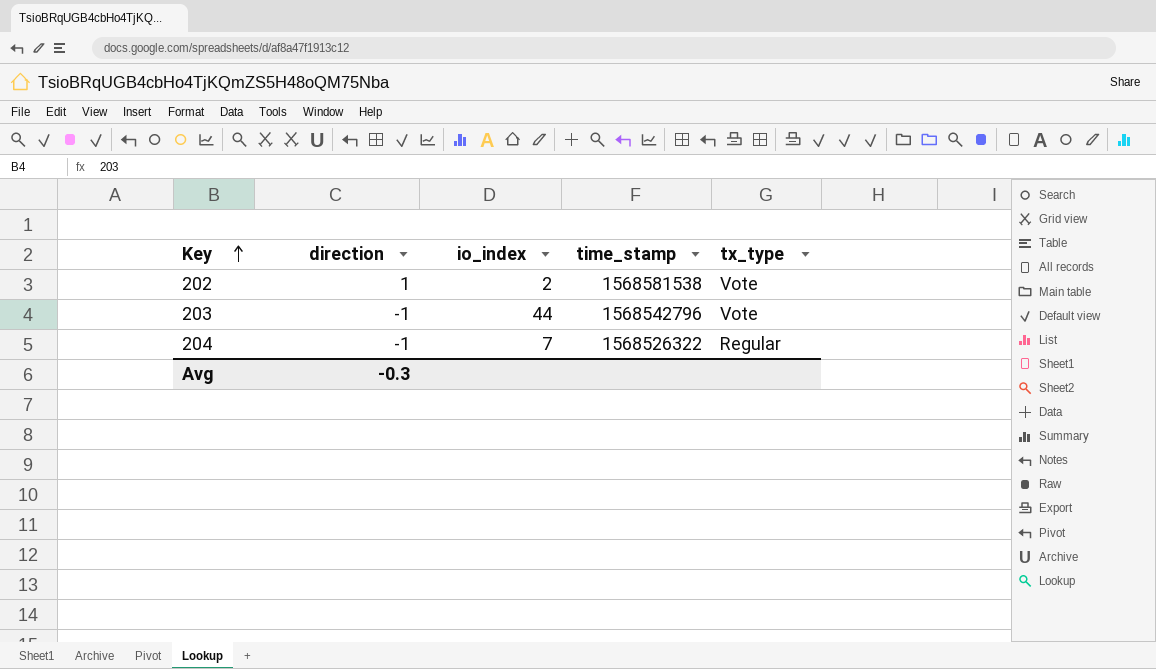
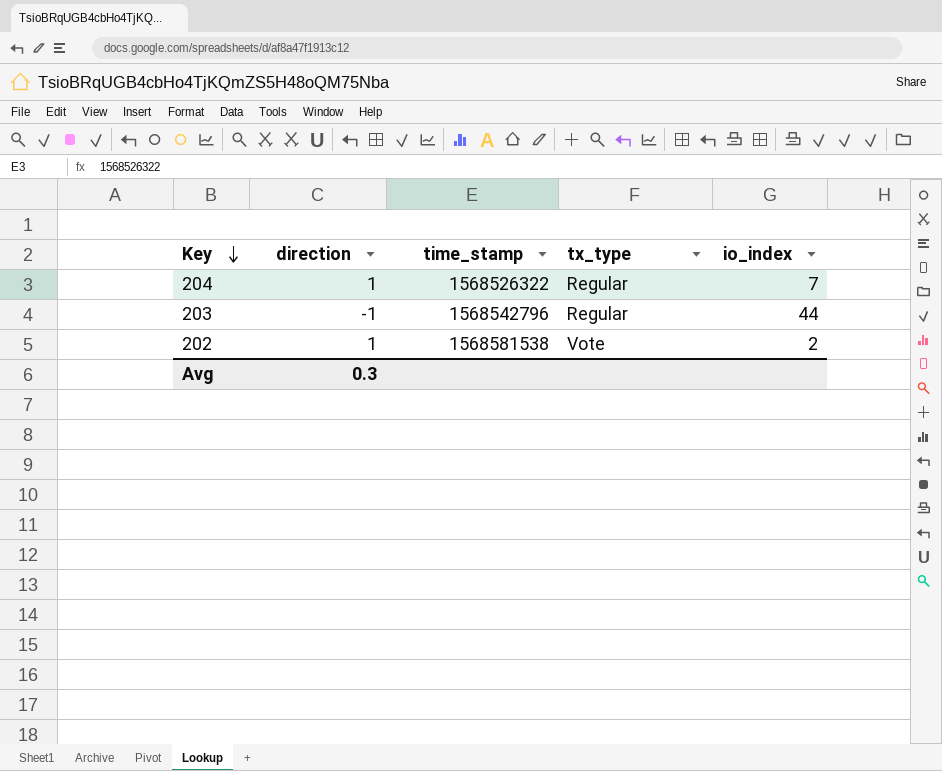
row order: Key ascending -> Key descending
column io_index | position: 3 -> 5
204 | direction: -1 -> 1
203 | tx_type: Vote -> Regular
Avg | direction: -0.3 -> 0.3

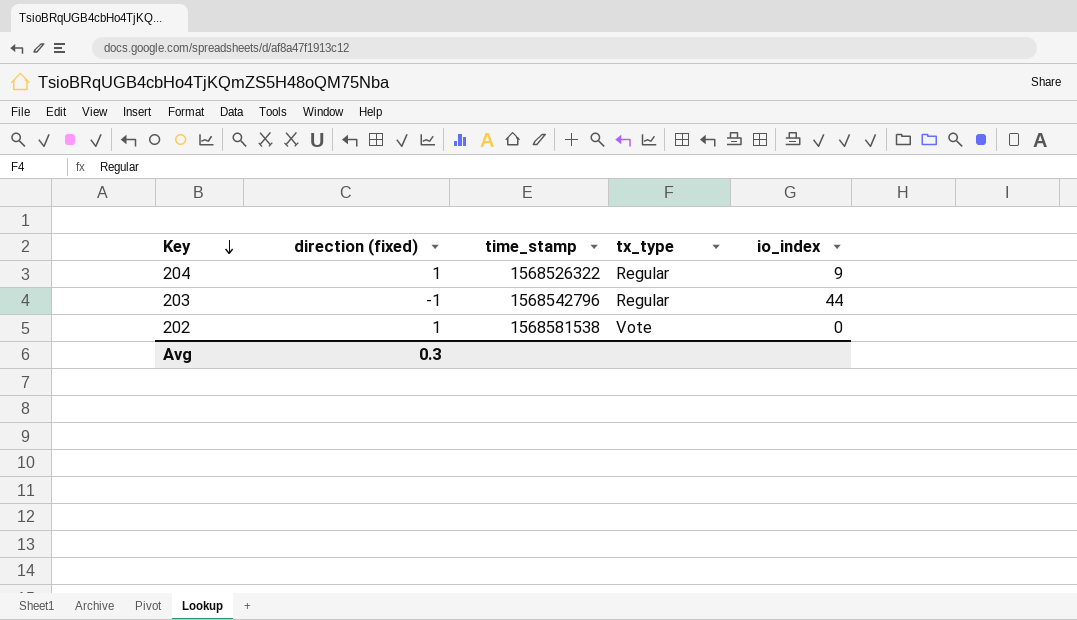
column name: direction -> direction (fixed)
204 | io_index: 7 -> 9
202 | io_index: 2 -> 0

